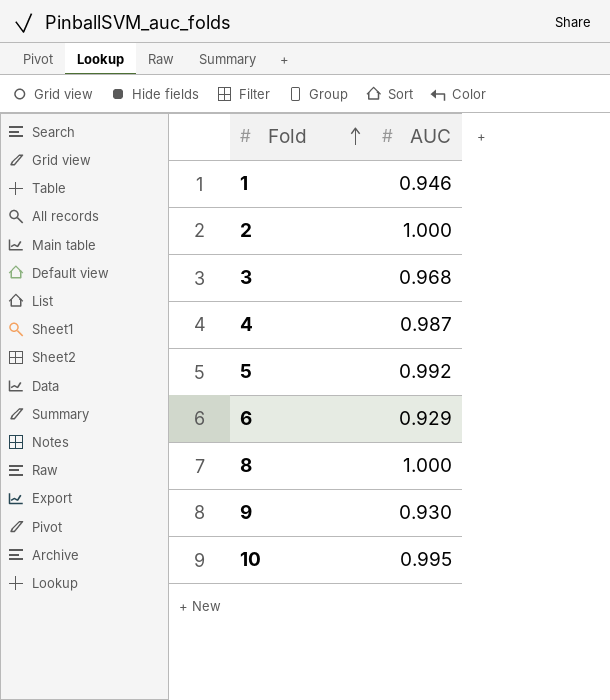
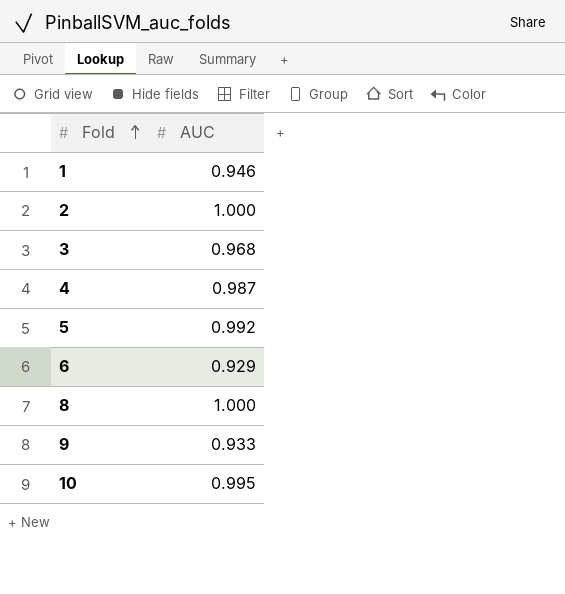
9 | AUC: 0.930 -> 0.933

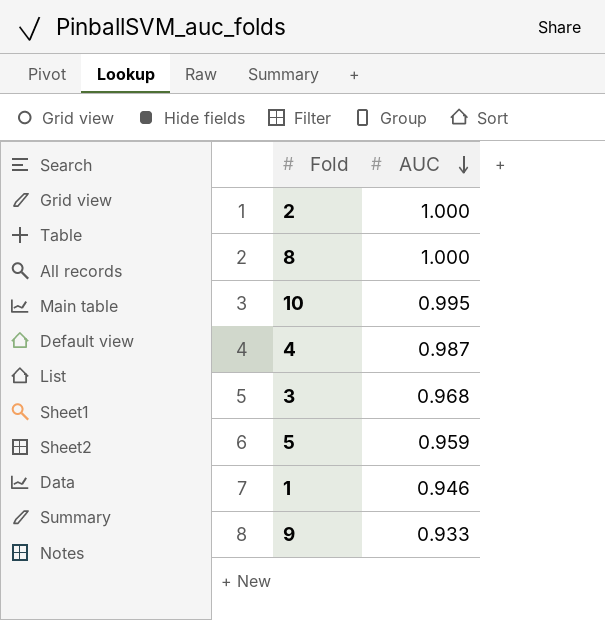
row order: Fold ascending -> AUC descending
row 6: 0.929 -> none
5 | AUC: 0.992 -> 0.959

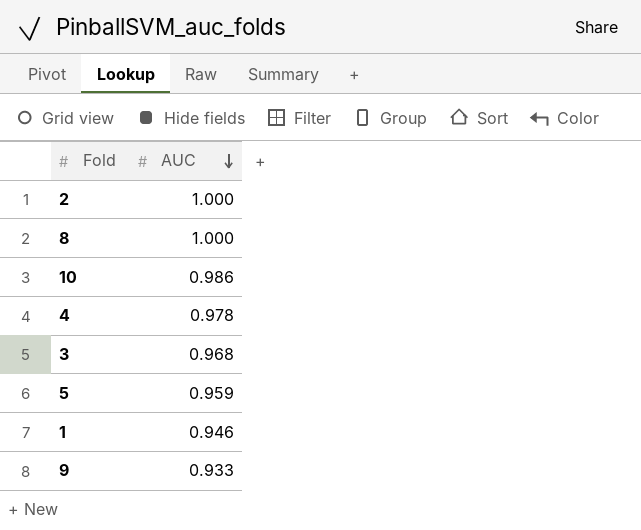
10 | AUC: 0.995 -> 0.986
4 | AUC: 0.987 -> 0.978

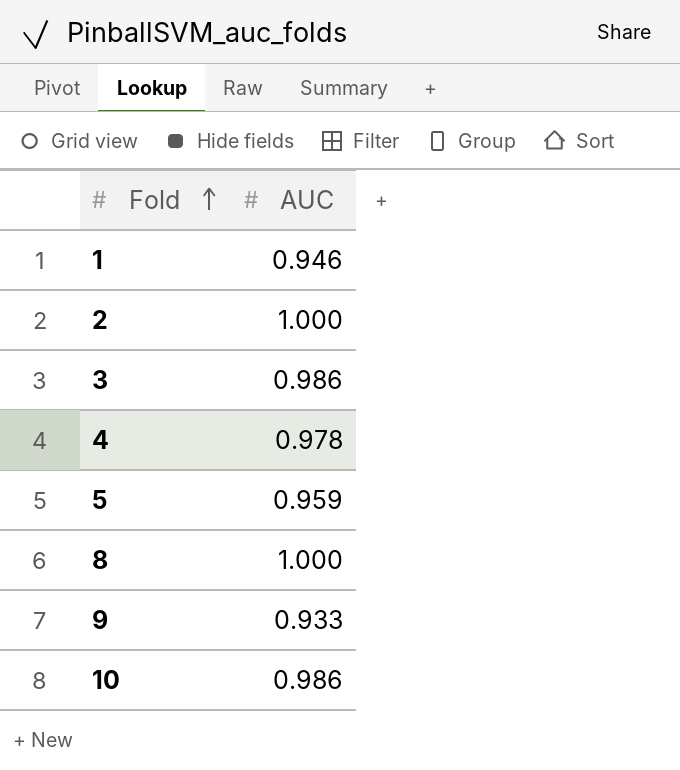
row order: AUC descending -> Fold ascending
3 | AUC: 0.968 -> 0.986

